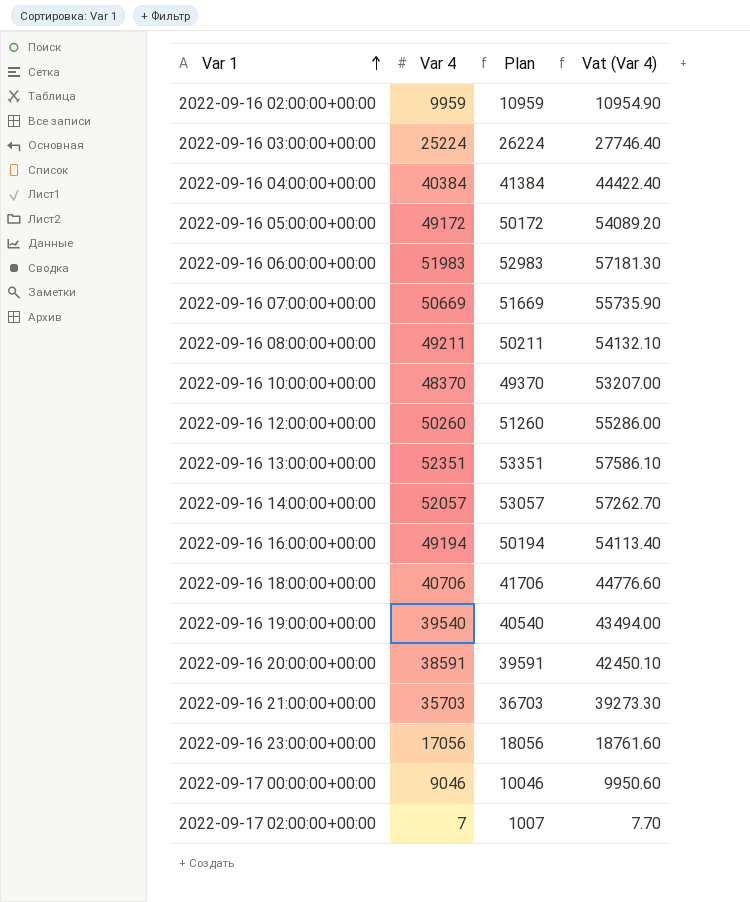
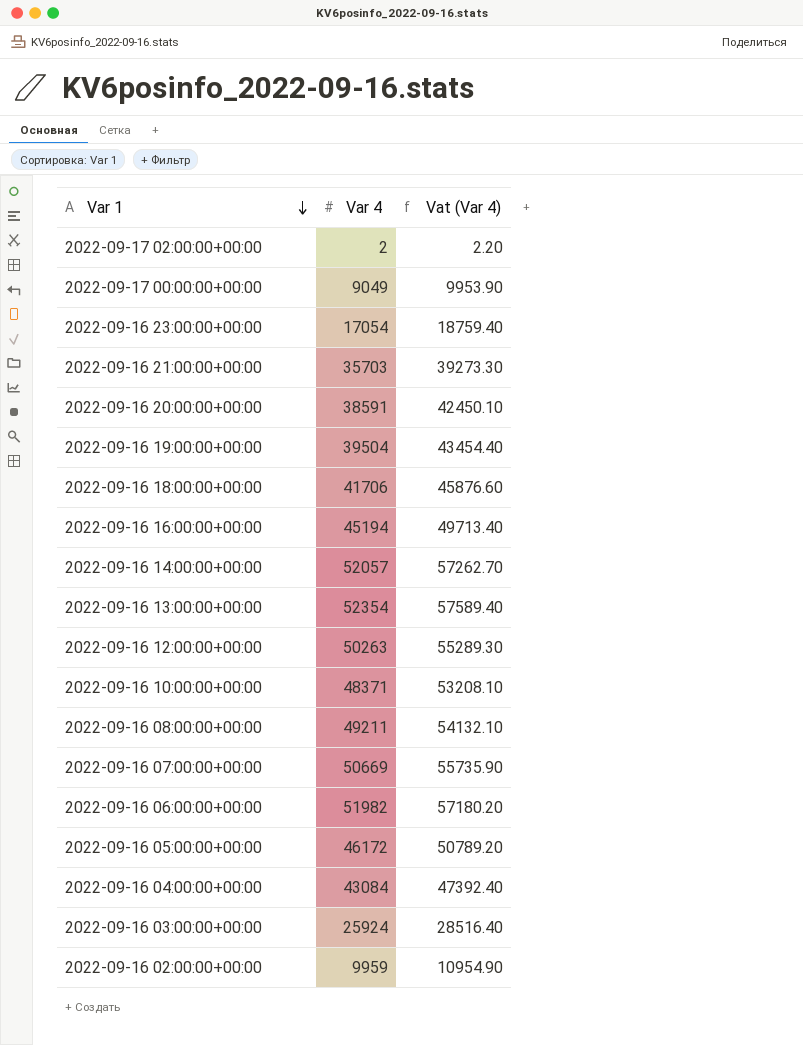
row order: Var 1 ascending -> Var 1 descending
column Plan | formula: [Var 4] + 1000 -> none
2022-09-17 02:00:00+00:00 | Var 4: 7 -> 2
2022-09-17 02:00:00+00:00 | Vat (Var 4): 7.70 -> 2.20
2022-09-17 00:00:00+00:00 | Var 4: 9046 -> 9049
2022-09-17 00:00:00+00:00 | Vat (Var 4): 9950.60 -> 9953.90
2022-09-16 23:00:00+00:00 | Var 4: 17056 -> 17054
2022-09-16 23:00:00+00:00 | Vat (Var 4): 18761.60 -> 18759.40
2022-09-16 19:00:00+00:00 | Var 4: 39540 -> 39504
2022-09-16 19:00:00+00:00 | Vat (Var 4): 43494.00 -> 43454.40
2022-09-16 18:00:00+00:00 | Var 4: 40706 -> 41706
2022-09-16 18:00:00+00:00 | Vat (Var 4): 44776.60 -> 45876.60
2022-09-16 16:00:00+00:00 | Var 4: 49194 -> 45194
2022-09-16 16:00:00+00:00 | Vat (Var 4): 54113.40 -> 49713.40
2022-09-16 13:00:00+00:00 | Var 4: 52351 -> 52354
2022-09-16 13:00:00+00:00 | Vat (Var 4): 57586.10 -> 57589.40
2022-09-16 12:00:00+00:00 | Var 4: 50260 -> 50263
2022-09-16 12:00:00+00:00 | Vat (Var 4): 55286.00 -> 55289.30
2022-09-16 10:00:00+00:00 | Var 4: 48370 -> 48371
2022-09-16 10:00:00+00:00 | Vat (Var 4): 53207.00 -> 53208.10
2022-09-16 06:00:00+00:00 | Var 4: 51983 -> 51982
2022-09-16 06:00:00+00:00 | Vat (Var 4): 57181.30 -> 57180.20
2022-09-16 05:00:00+00:00 | Var 4: 49172 -> 46172
2022-09-16 05:00:00+00:00 | Vat (Var 4): 54089.20 -> 50789.20
2022-09-16 04:00:00+00:00 | Var 4: 40384 -> 43084
2022-09-16 04:00:00+00:00 | Vat (Var 4): 44422.40 -> 47392.40
2022-09-16 03:00:00+00:00 | Var 4: 25224 -> 25924
2022-09-16 03:00:00+00:00 | Vat (Var 4): 27746.40 -> 28516.40

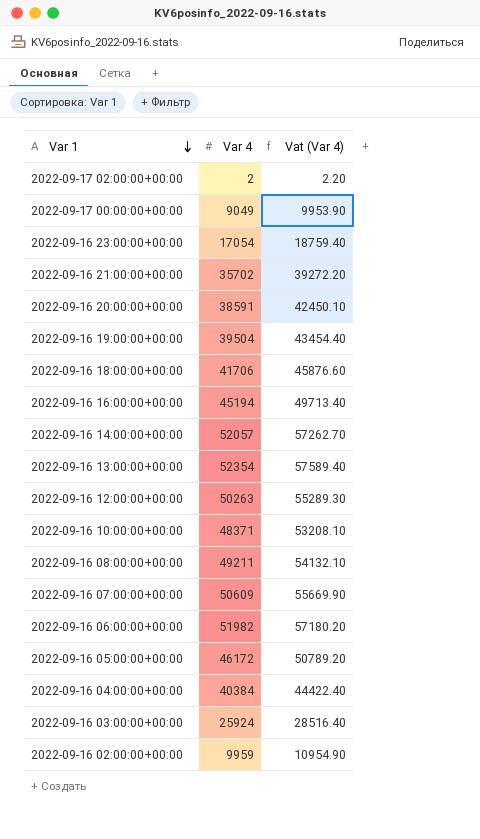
2022-09-16 21:00:00+00:00 | Var 4: 35703 -> 35702
2022-09-16 21:00:00+00:00 | Vat (Var 4): 39273.30 -> 39272.20
2022-09-16 07:00:00+00:00 | Var 4: 50669 -> 50609
2022-09-16 07:00:00+00:00 | Vat (Var 4): 55735.90 -> 55669.90
2022-09-16 04:00:00+00:00 | Var 4: 43084 -> 40384
2022-09-16 04:00:00+00:00 | Vat (Var 4): 47392.40 -> 44422.40

